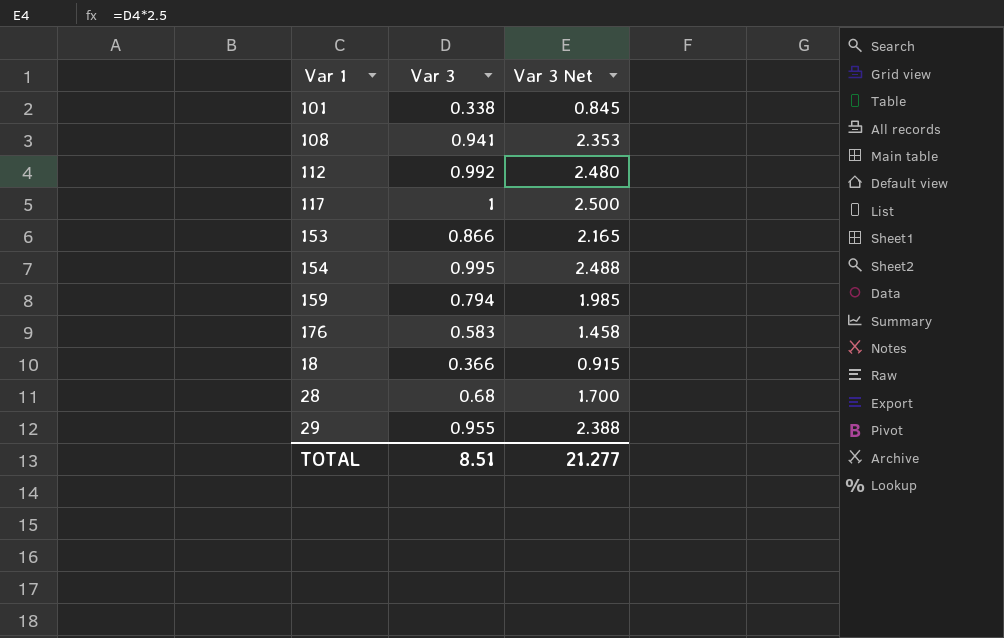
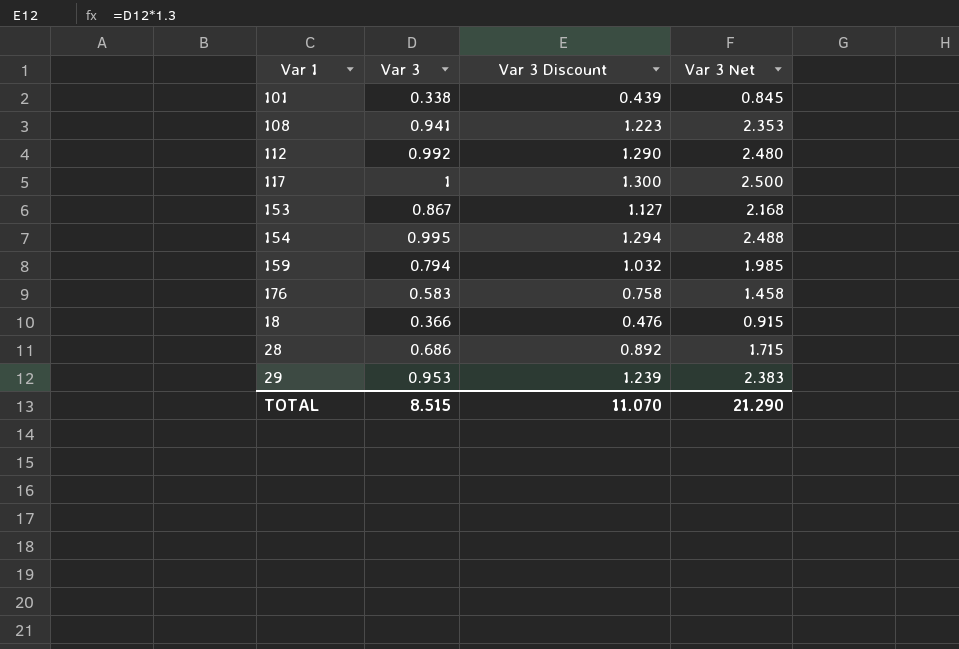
column Var 3 Discount | formula: none -> [Var 3] * 1.3
153 | Var 3: 0.866 -> 0.867
153 | Var 3 Net: 2.165 -> 2.168
28 | Var 3: 0.68 -> 0.686
28 | Var 3 Net: 1.700 -> 1.715
29 | Var 3: 0.955 -> 0.953
29 | Var 3 Net: 2.388 -> 2.383
TOTAL | Var 3: 8.51 -> 8.515
TOTAL | Var 3 Net: 21.277 -> 21.290

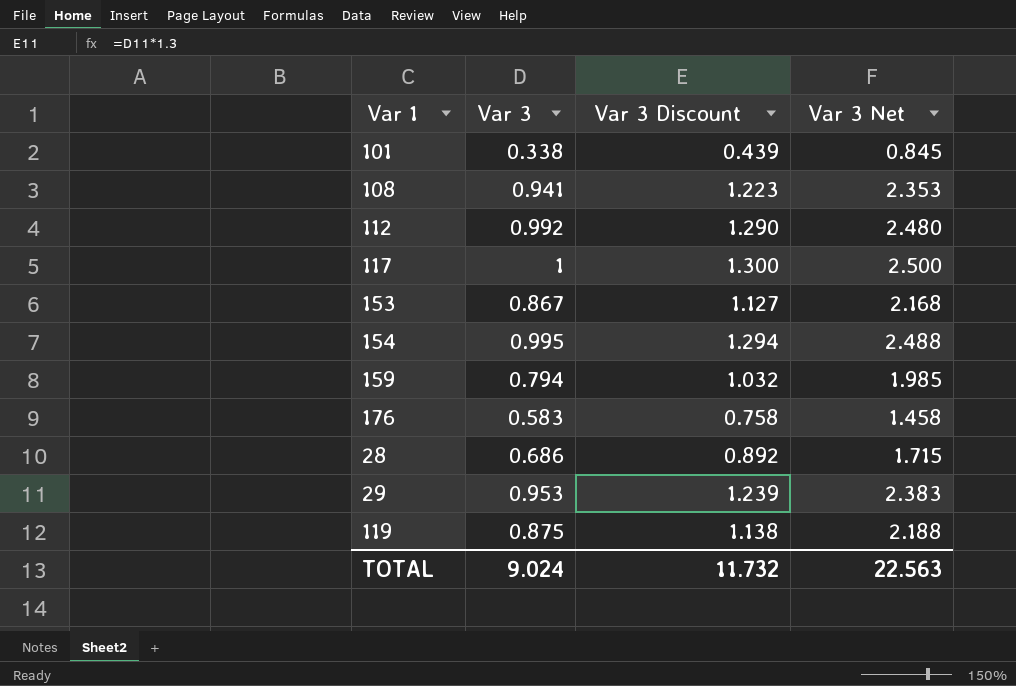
row 18: 0.366 | 0.476 | 0.915 -> none
row 119: none -> 0.875 | 1.138 | 2.188
TOTAL | Var 3: 8.515 -> 9.024
TOTAL | Var 3 Discount: 11.070 -> 11.732
TOTAL | Var 3 Net: 21.290 -> 22.563

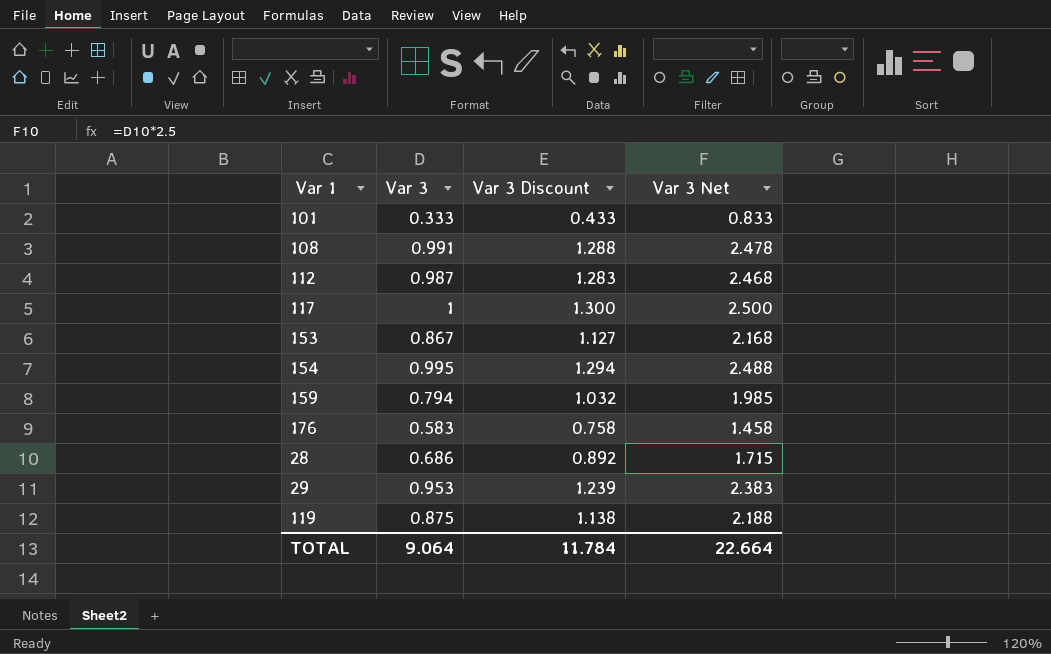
101 | Var 3: 0.338 -> 0.333
101 | Var 3 Discount: 0.439 -> 0.433
101 | Var 3 Net: 0.845 -> 0.833
108 | Var 3: 0.941 -> 0.991
108 | Var 3 Discount: 1.223 -> 1.288
108 | Var 3 Net: 2.353 -> 2.478
112 | Var 3: 0.992 -> 0.987
112 | Var 3 Discount: 1.290 -> 1.283
112 | Var 3 Net: 2.480 -> 2.468
TOTAL | Var 3: 9.024 -> 9.064
TOTAL | Var 3 Discount: 11.732 -> 11.784
TOTAL | Var 3 Net: 22.563 -> 22.664

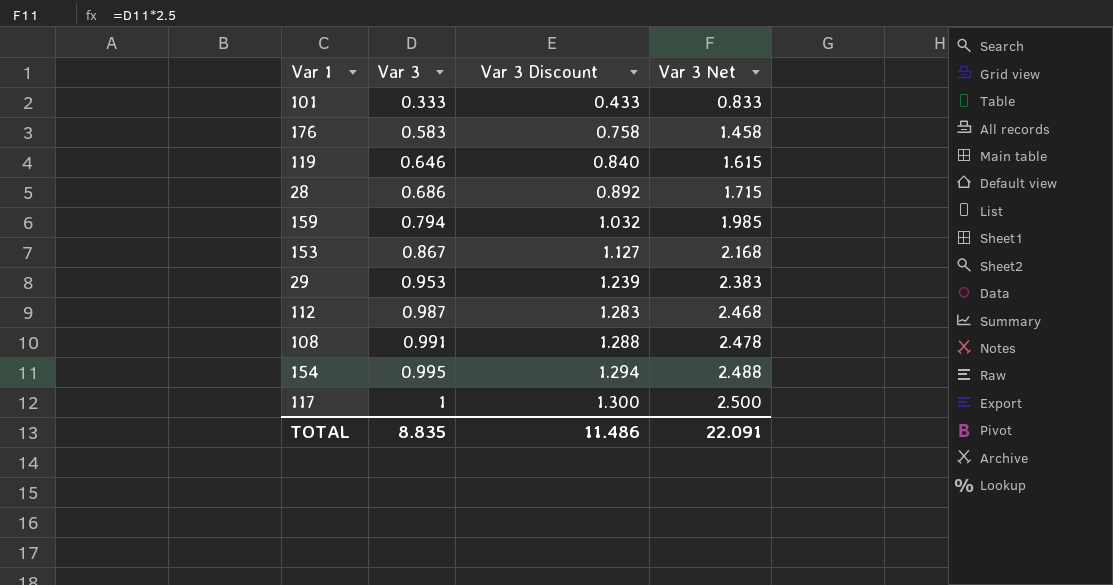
row order: none -> Var 3 ascending
119 | Var 3: 0.875 -> 0.646
119 | Var 3 Discount: 1.138 -> 0.840
119 | Var 3 Net: 2.188 -> 1.615
TOTAL | Var 3: 9.064 -> 8.835
TOTAL | Var 3 Discount: 11.784 -> 11.486
TOTAL | Var 3 Net: 22.664 -> 22.091

